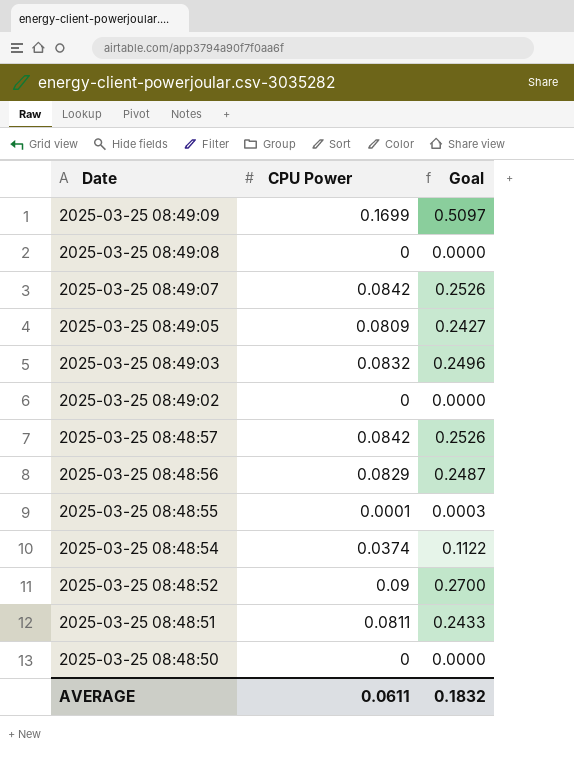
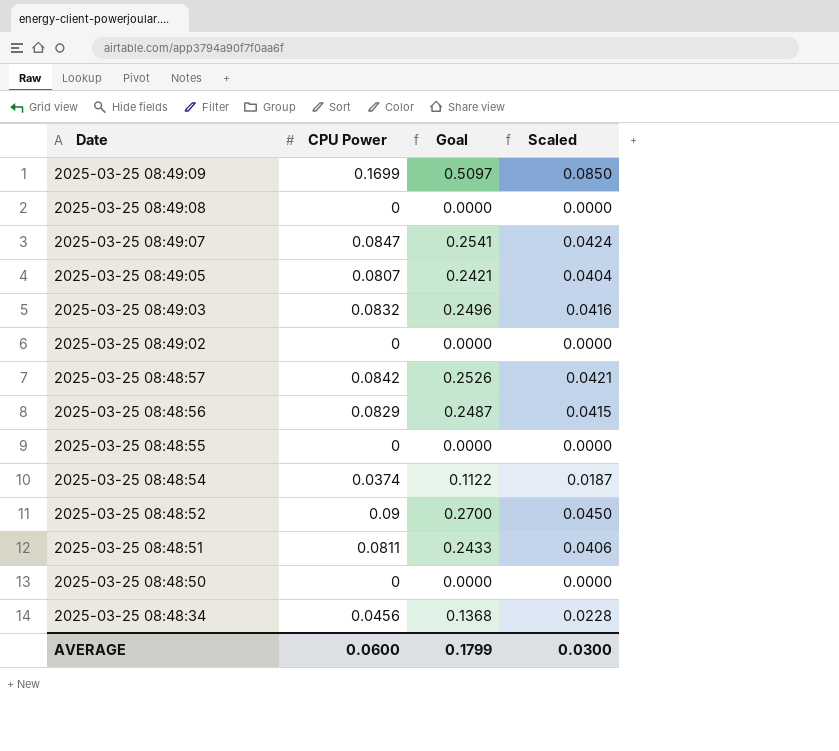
column Scaled | formula: none -> [CPU Power] * 0.5
2025-03-25 08:49:07 | CPU Power: 0.0842 -> 0.0847
2025-03-25 08:49:07 | Goal: 0.2526 -> 0.2541
2025-03-25 08:49:05 | CPU Power: 0.0809 -> 0.0807
2025-03-25 08:49:05 | Goal: 0.2427 -> 0.2421
2025-03-25 08:48:55 | CPU Power: 0.0001 -> 0
2025-03-25 08:48:55 | Goal: 0.0003 -> 0.0000
row 2025-03-25 08:48:34: none -> 0.0456 | 0.1368 | 0.0228
AVERAGE | CPU Power: 0.0611 -> 0.0600
AVERAGE | Goal: 0.1832 -> 0.1799

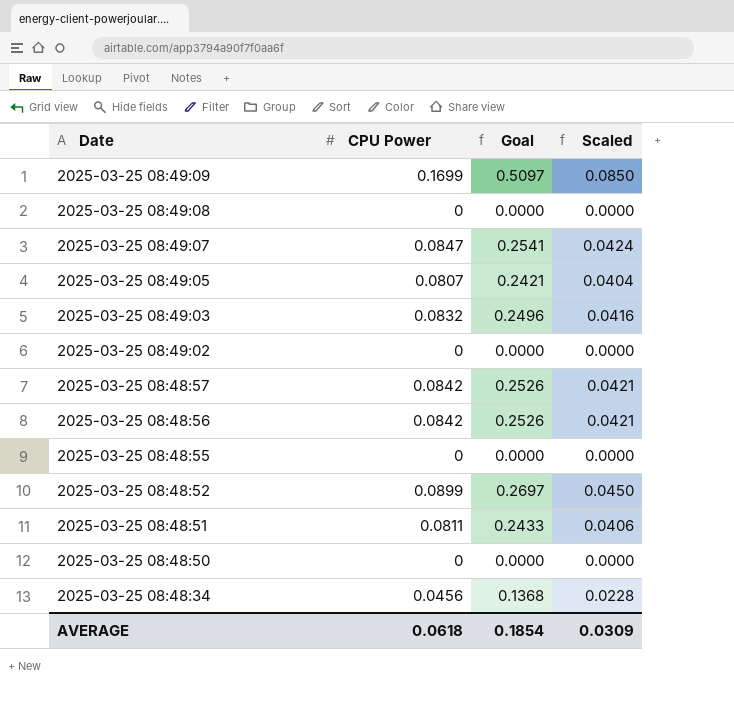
row 2025-03-25 08:48:54: 0.0374 | 0.1122 | 0.0187 -> none
2025-03-25 08:48:56 | CPU Power: 0.0829 -> 0.0842
2025-03-25 08:48:56 | Goal: 0.2487 -> 0.2526
2025-03-25 08:48:56 | Scaled: 0.0415 -> 0.0421
2025-03-25 08:48:52 | CPU Power: 0.09 -> 0.0899
2025-03-25 08:48:52 | Goal: 0.2700 -> 0.2697
AVERAGE | CPU Power: 0.0600 -> 0.0618
AVERAGE | Goal: 0.1799 -> 0.1854
AVERAGE | Scaled: 0.0300 -> 0.0309

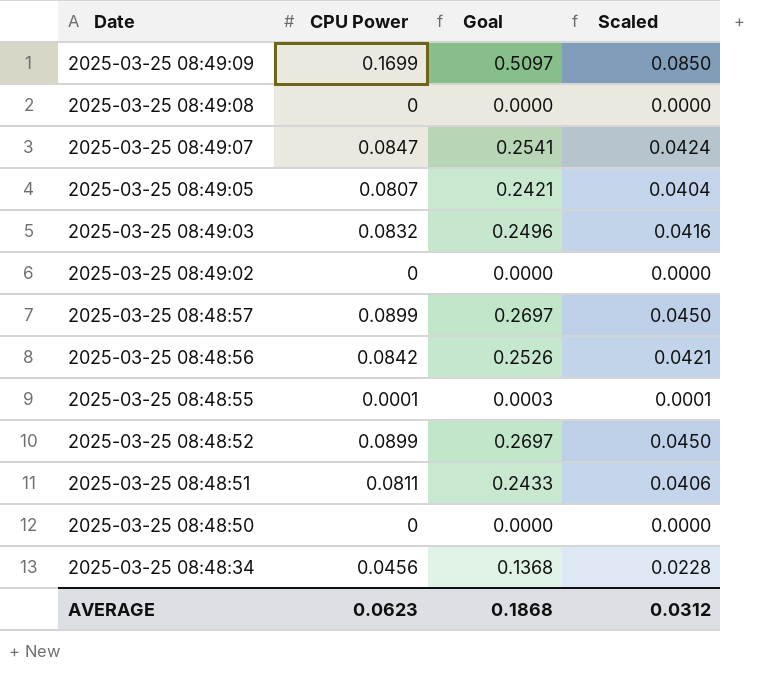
2025-03-25 08:48:57 | CPU Power: 0.0842 -> 0.0899
2025-03-25 08:48:57 | Goal: 0.2526 -> 0.2697
2025-03-25 08:48:57 | Scaled: 0.0421 -> 0.0450
2025-03-25 08:48:55 | CPU Power: 0 -> 0.0001
2025-03-25 08:48:55 | Goal: 0.0000 -> 0.0003
2025-03-25 08:48:55 | Scaled: 0.0000 -> 0.0001
AVERAGE | CPU Power: 0.0618 -> 0.0623
AVERAGE | Goal: 0.1854 -> 0.1868
AVERAGE | Scaled: 0.0309 -> 0.0312

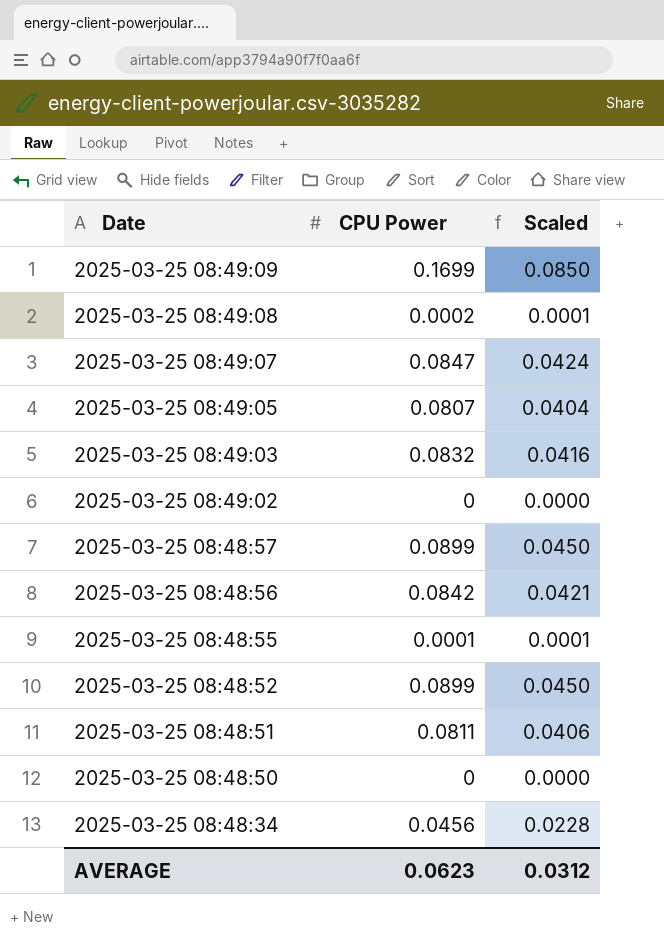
column Goal | formula: [CPU Power] * 3 -> none
2025-03-25 08:49:08 | CPU Power: 0 -> 0.0002
2025-03-25 08:49:08 | Scaled: 0.0000 -> 0.0001

